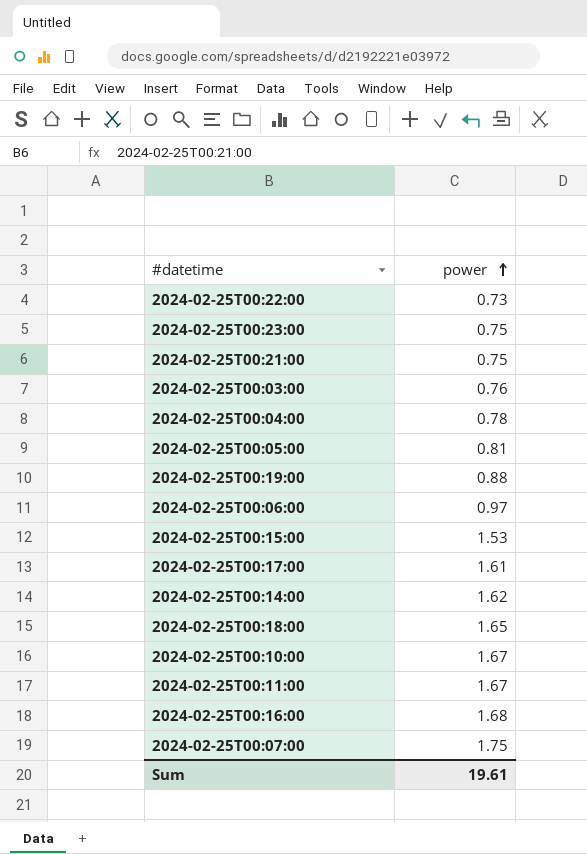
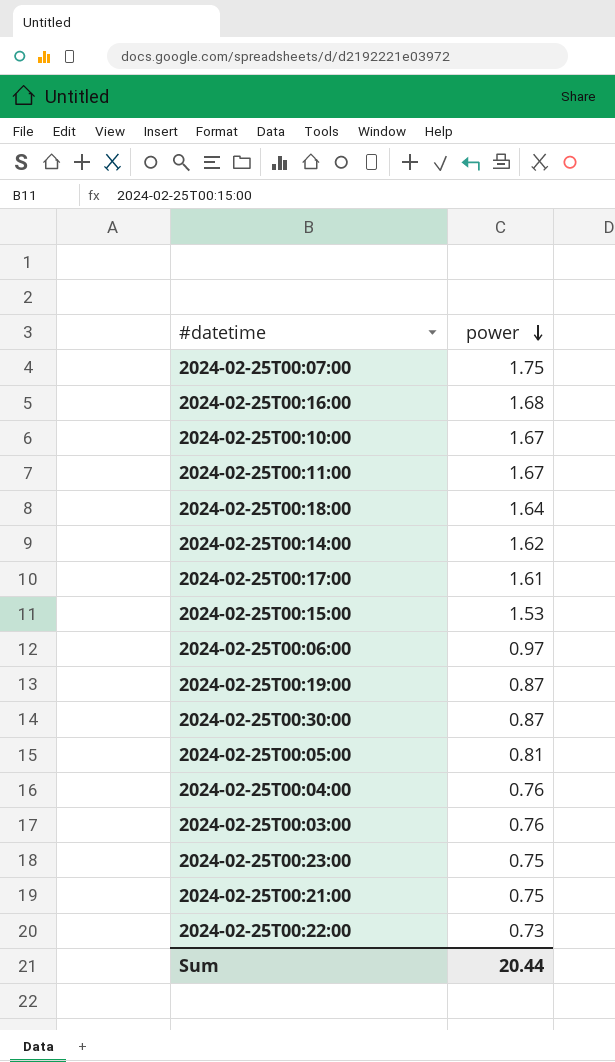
row order: power ascending -> power descending
2024-02-25T00:18:00 | power: 1.65 -> 1.64
2024-02-25T00:19:00 | power: 0.88 -> 0.87
row 2024-02-25T00:30:00: none -> 0.87
2024-02-25T00:04:00 | power: 0.78 -> 0.76
Sum | power: 19.61 -> 20.44

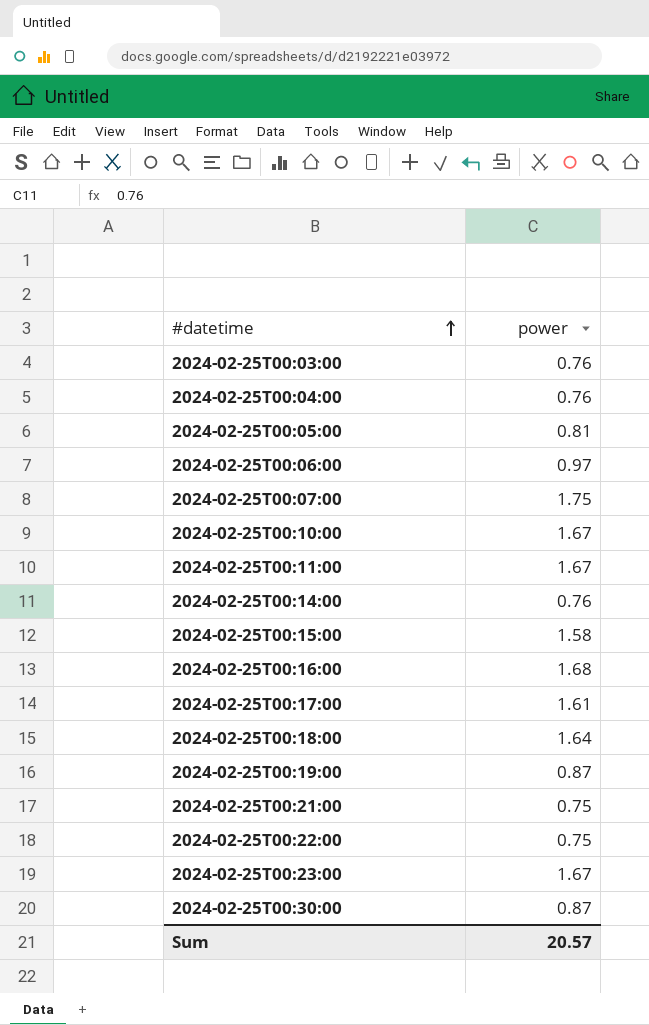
row order: power descending -> #datetime ascending
2024-02-25T00:14:00 | power: 1.62 -> 0.76
2024-02-25T00:15:00 | power: 1.53 -> 1.58
2024-02-25T00:22:00 | power: 0.73 -> 0.75
2024-02-25T00:23:00 | power: 0.75 -> 1.67
Sum | power: 20.44 -> 20.57

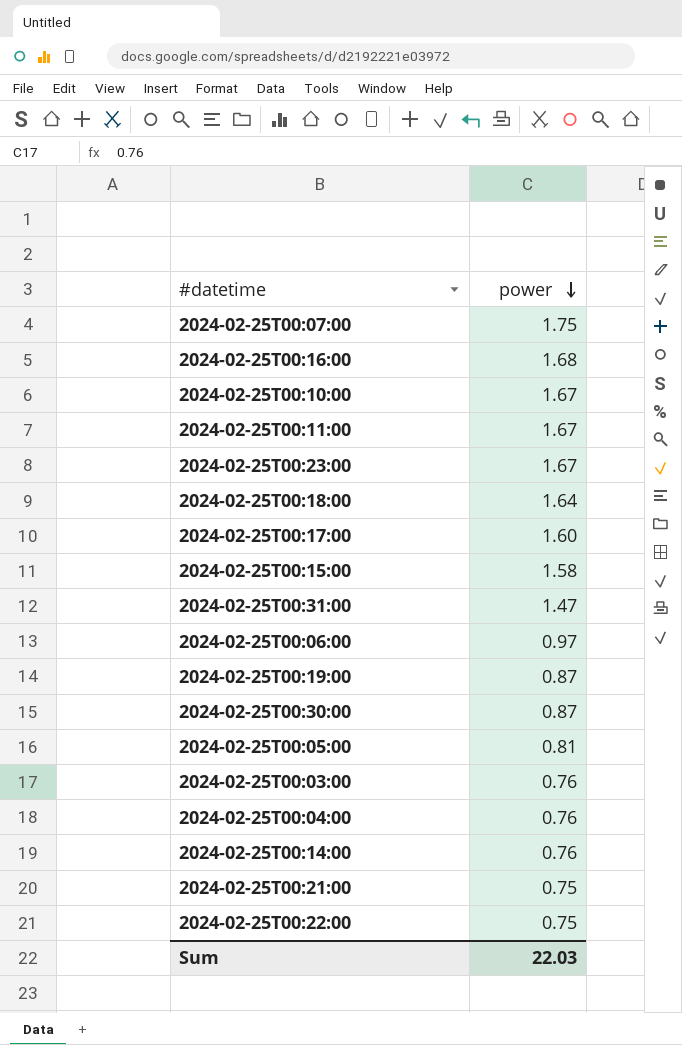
row order: #datetime ascending -> power descending
2024-02-25T00:17:00 | power: 1.61 -> 1.60
row 2024-02-25T00:31:00: none -> 1.47
Sum | power: 20.57 -> 22.03

